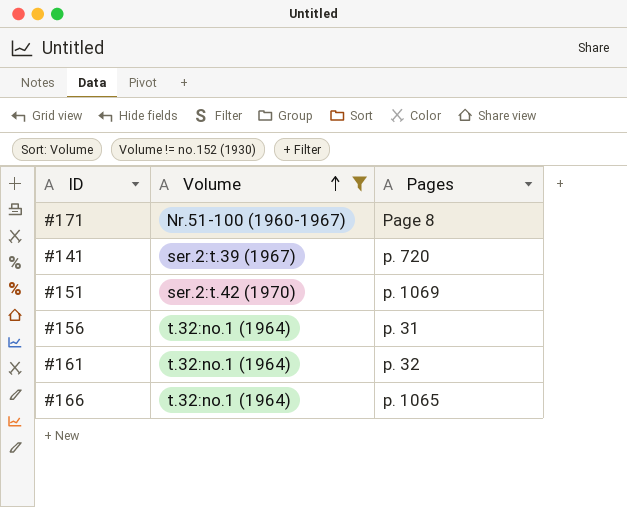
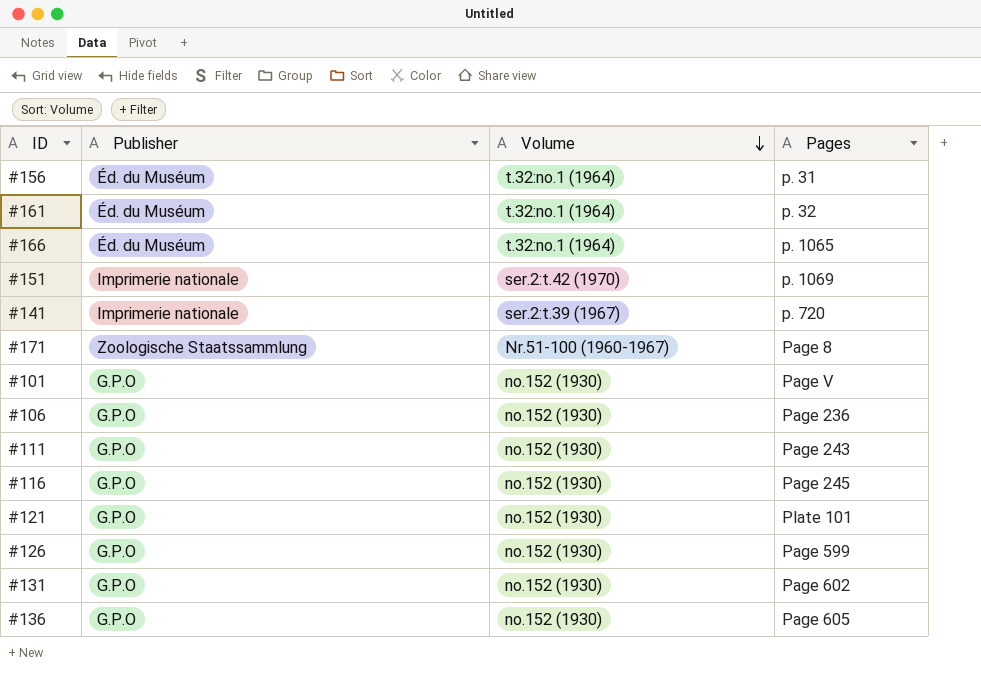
filter: Volume != no.152 (1930) -> none
row order: Volume ascending -> Volume descending
column Publisher | position: none -> 2

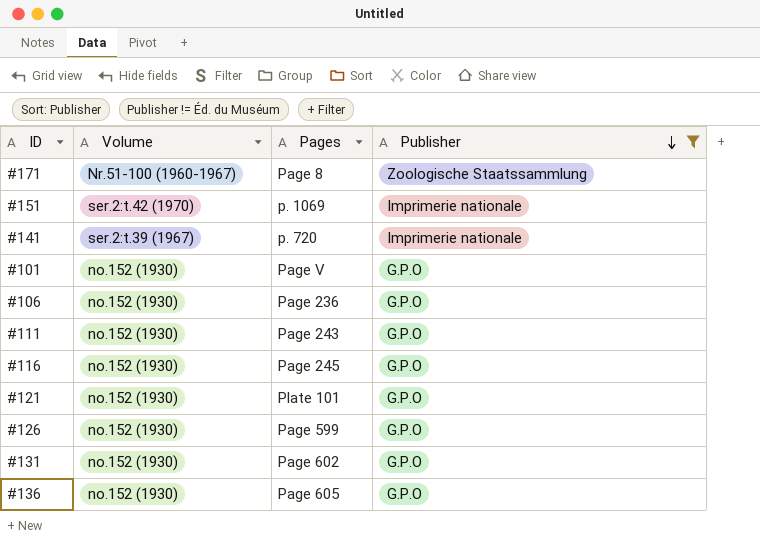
filter: none -> Publisher != Éd. du Muséum
row order: Volume descending -> Publisher descending
column Publisher | position: 2 -> 4

